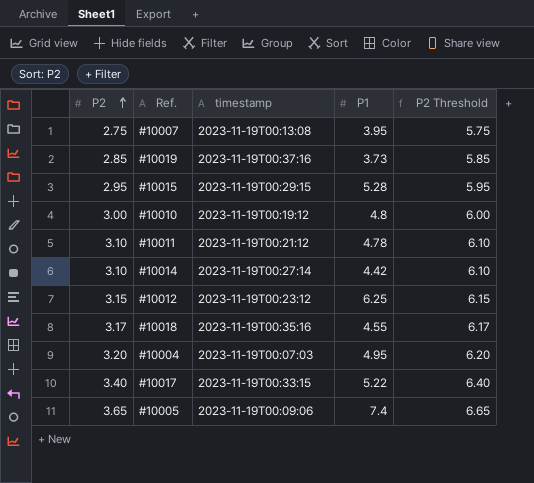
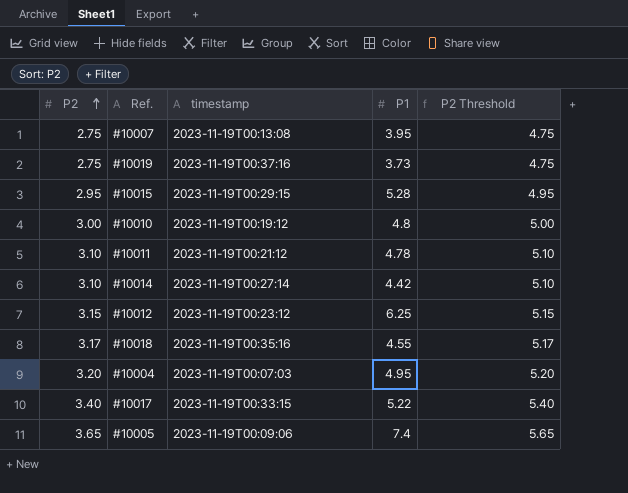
column P2 Threshold | formula: [P2] + 3 -> [P2] + 2
#10019 | P2: 2.85 -> 2.75

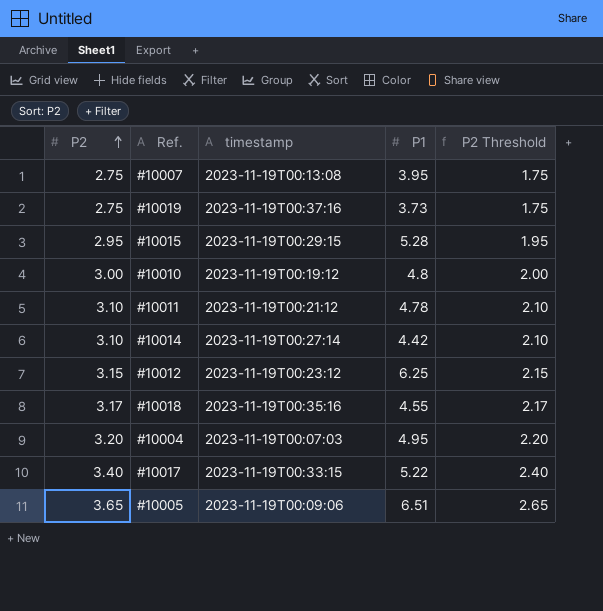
column P2 Threshold | formula: [P2] + 2 -> [P2] - 1
#10005 | P1: 7.4 -> 6.51

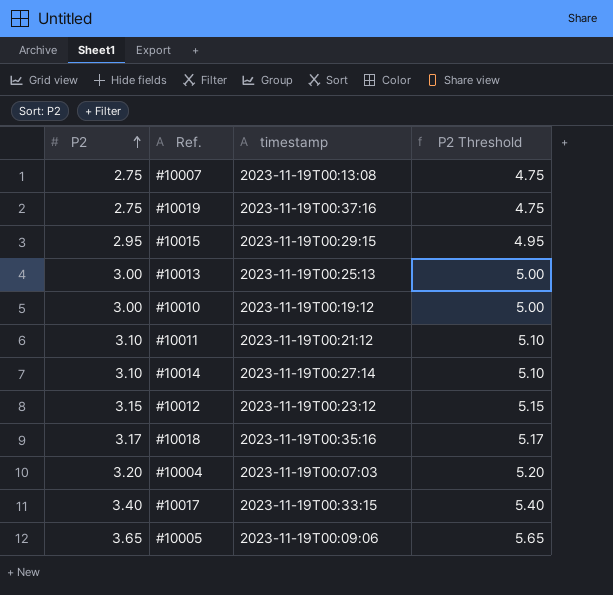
column P1 | position: 4 -> none
column P2 Threshold | formula: [P2] - 1 -> [P2] + 2
row #10013: none -> 3.00 | 2023-11-19T00:25:13 | 5.00

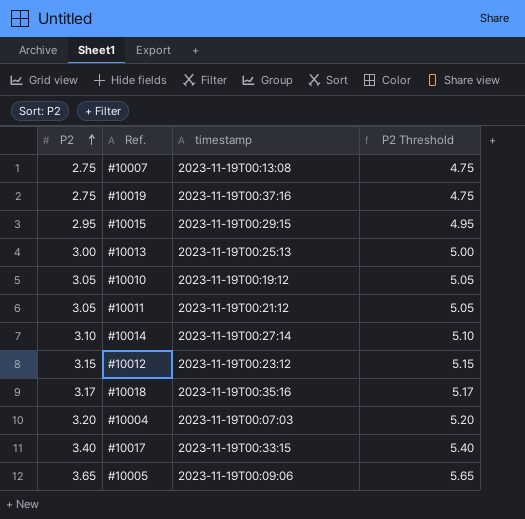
#10010 | P2: 3.00 -> 3.05
#10010 | P2 Threshold: 5.00 -> 5.05
#10011 | P2: 3.10 -> 3.05
#10011 | P2 Threshold: 5.10 -> 5.05

